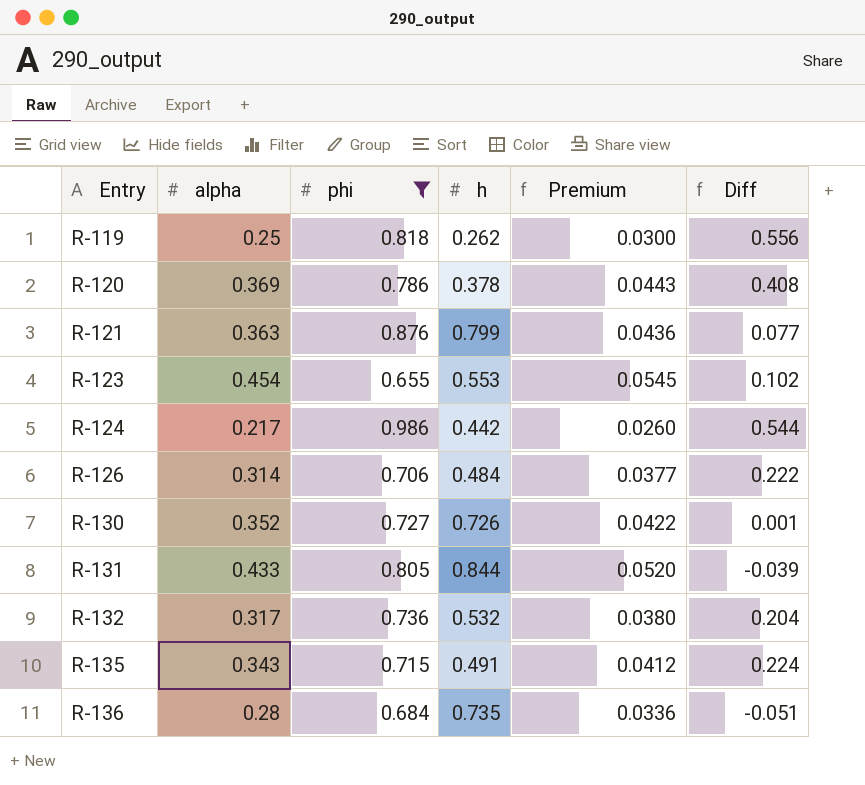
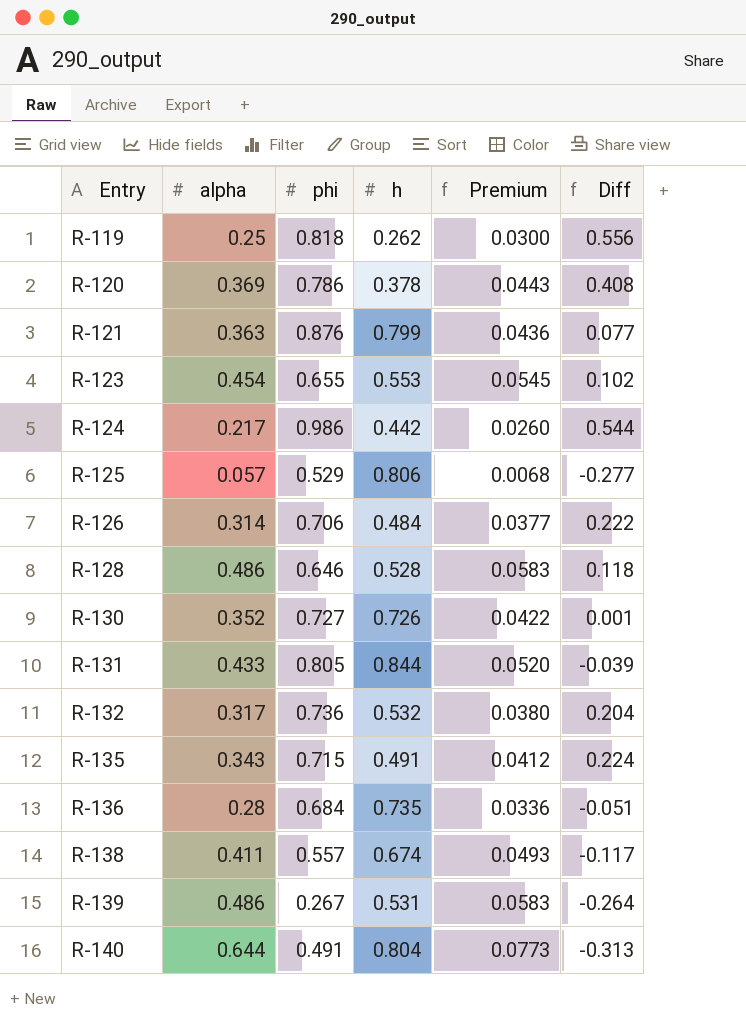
filter: phi >= 0.655 -> none

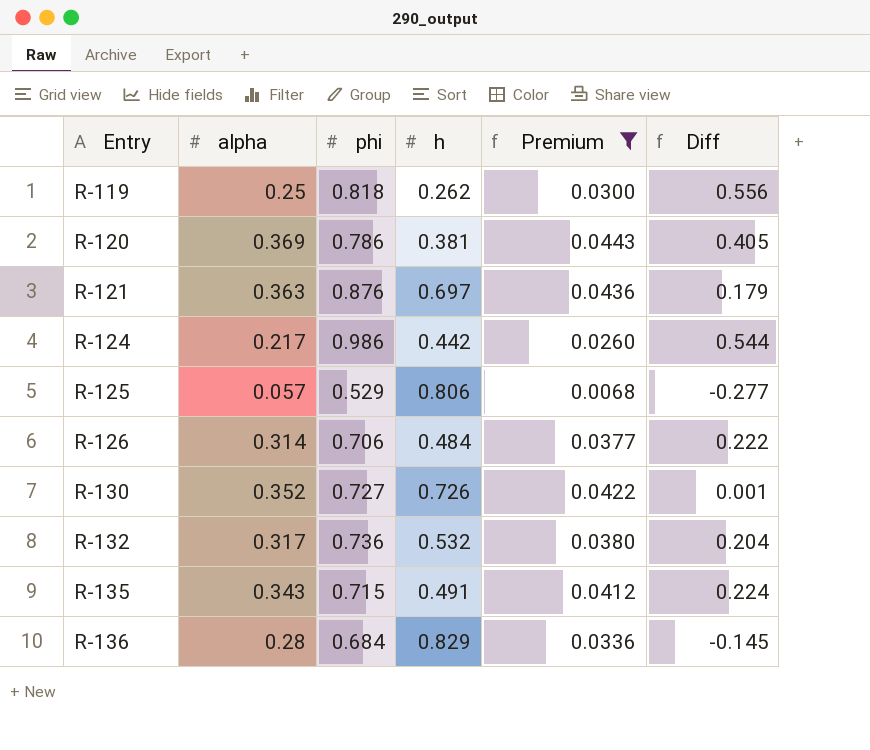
filter: none -> Premium <= 0.0443
R-120 | h: 0.378 -> 0.381
R-120 | Diff: 0.408 -> 0.405
R-121 | h: 0.799 -> 0.697
R-121 | Diff: 0.077 -> 0.179
R-136 | h: 0.735 -> 0.829
R-136 | Diff: -0.051 -> -0.145

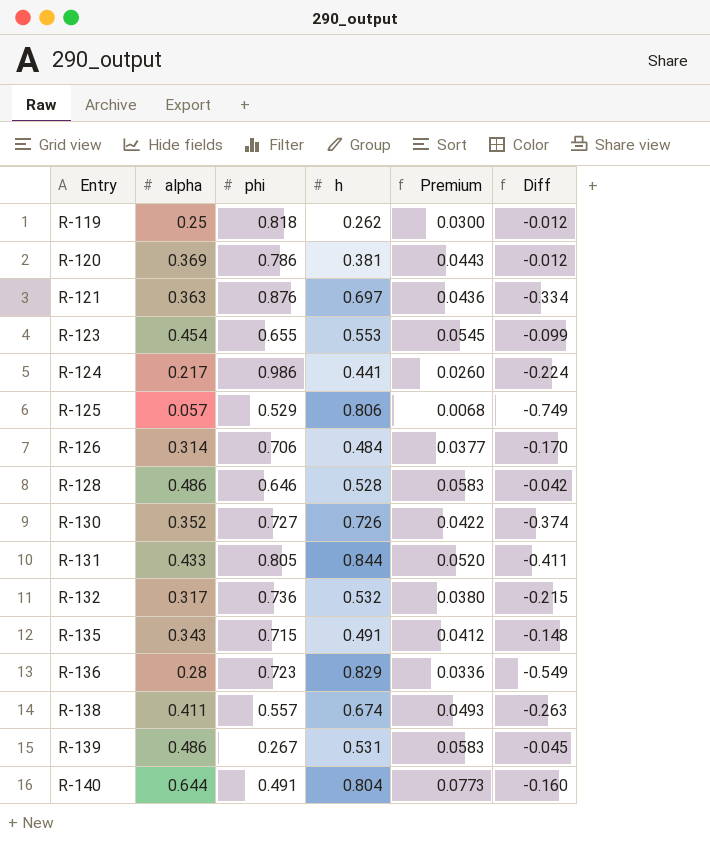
filter: Premium <= 0.0443 -> none
column Diff | formula: [phi] - [h] -> [alpha] - [h]
R-124 | h: 0.442 -> 0.441
R-136 | phi: 0.684 -> 0.723

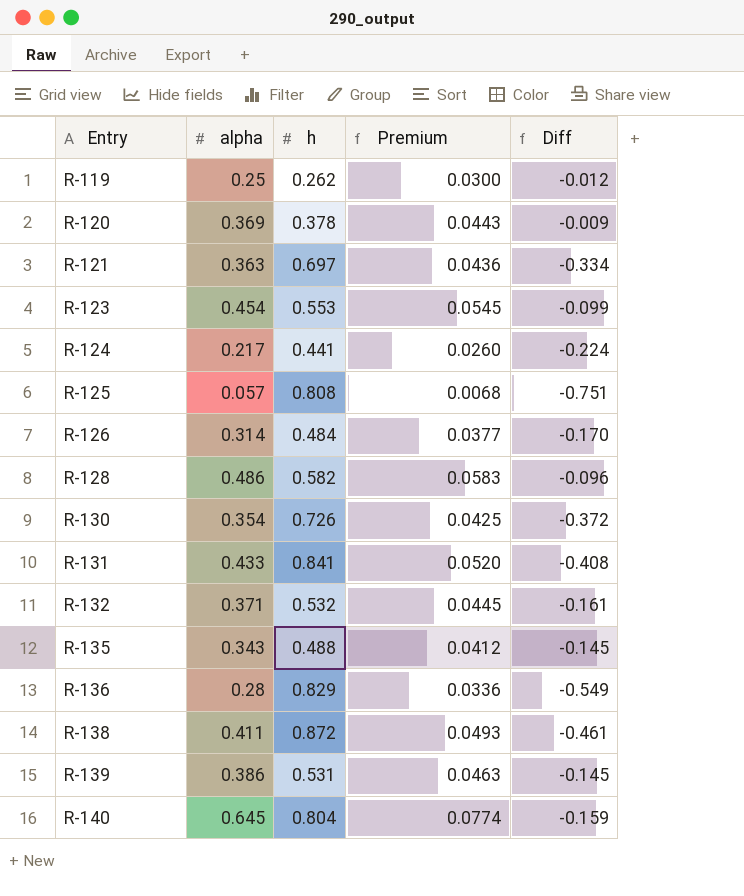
column phi | position: 3 -> none
R-120 | h: 0.381 -> 0.378
R-120 | Diff: -0.012 -> -0.009
R-125 | h: 0.806 -> 0.808
R-125 | Diff: -0.749 -> -0.751
R-128 | h: 0.528 -> 0.582
R-128 | Diff: -0.042 -> -0.096
R-130 | alpha: 0.352 -> 0.354
R-130 | Premium: 0.0422 -> 0.0425
R-130 | Diff: -0.374 -> -0.372
R-131 | h: 0.844 -> 0.841
R-131 | Diff: -0.411 -> -0.408
R-132 | alpha: 0.317 -> 0.371
R-132 | Premium: 0.0380 -> 0.0445
R-132 | Diff: -0.215 -> -0.161
R-135 | h: 0.491 -> 0.488
R-135 | Diff: -0.148 -> -0.145
R-138 | h: 0.674 -> 0.872
R-138 | Diff: -0.263 -> -0.461
R-139 | alpha: 0.486 -> 0.386
R-139 | Premium: 0.0583 -> 0.0463
R-139 | Diff: -0.045 -> -0.145
R-140 | alpha: 0.644 -> 0.645
R-140 | Premium: 0.0773 -> 0.0774
R-140 | Diff: -0.160 -> -0.159

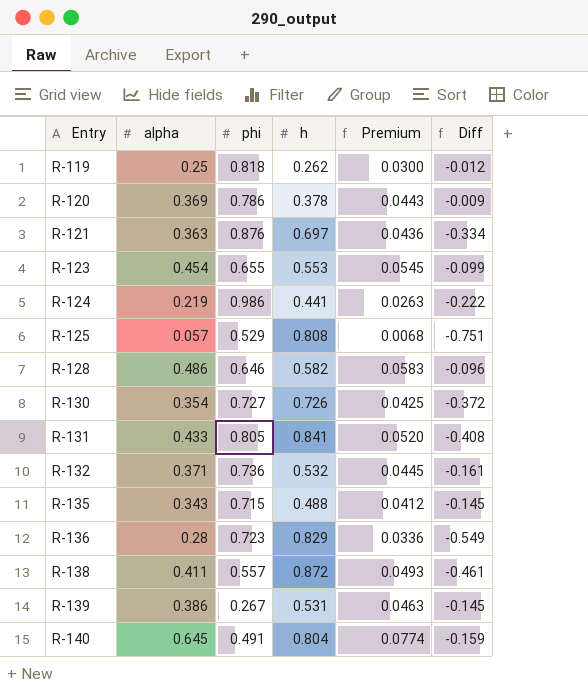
column phi | position: none -> 3
row R-126: 0.314 | 0.484 | 0.0377 | -0.170 -> none
R-124 | alpha: 0.217 -> 0.219
R-124 | Premium: 0.0260 -> 0.0263
R-124 | Diff: -0.224 -> -0.222

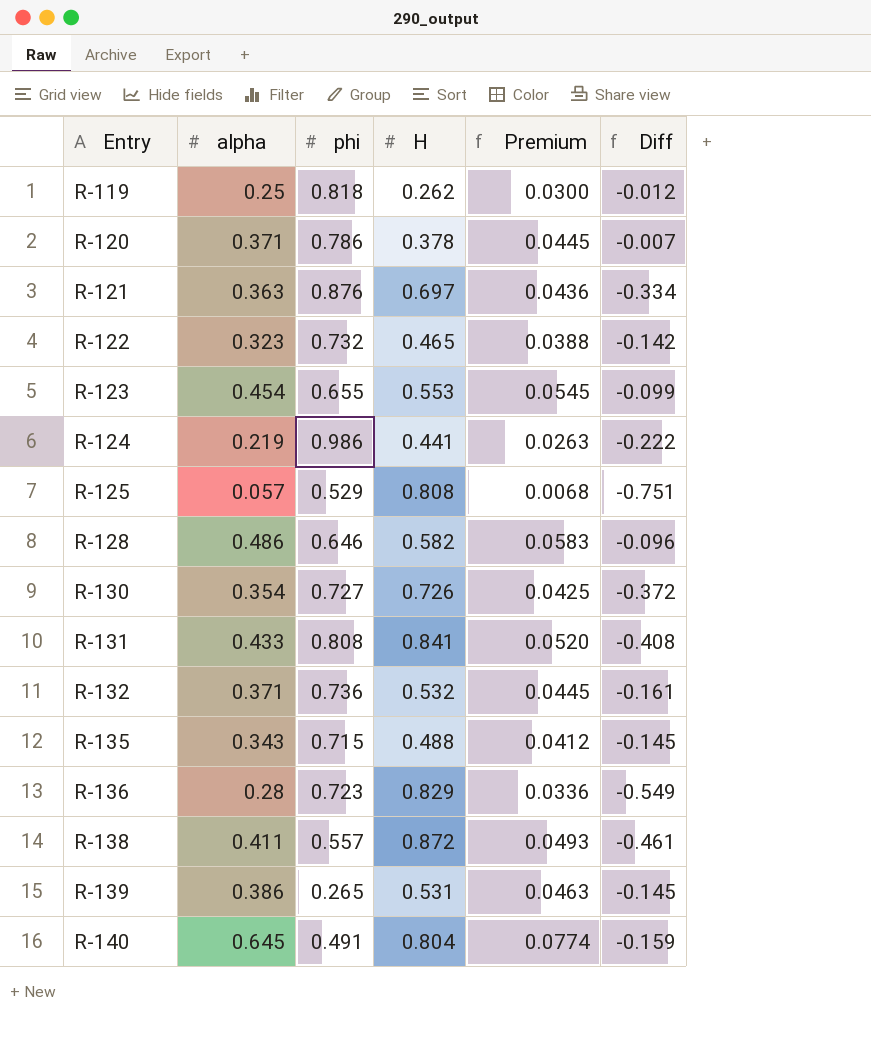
column name: h -> H
R-120 | alpha: 0.369 -> 0.371
R-120 | Premium: 0.0443 -> 0.0445
R-120 | Diff: -0.009 -> -0.007
row R-122: none -> 0.323 | 0.732 | 0.465 | 0.0388 | -0.142
R-131 | phi: 0.805 -> 0.808
R-139 | phi: 0.267 -> 0.265

